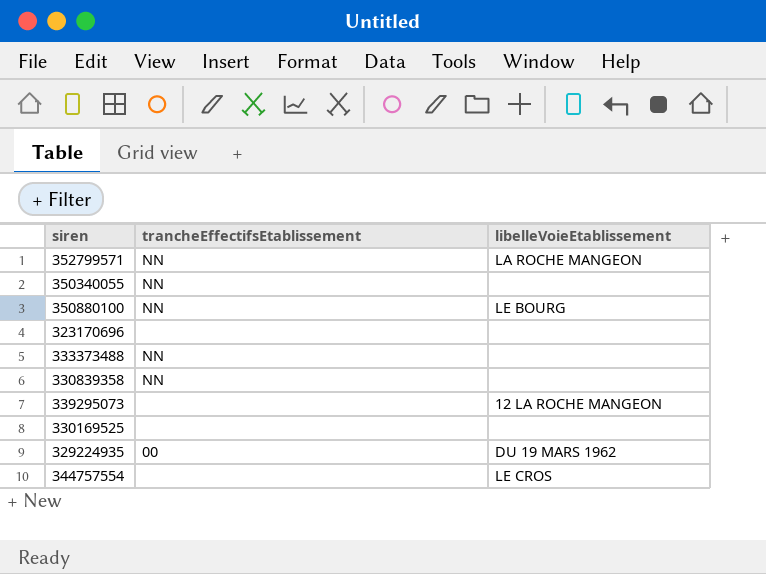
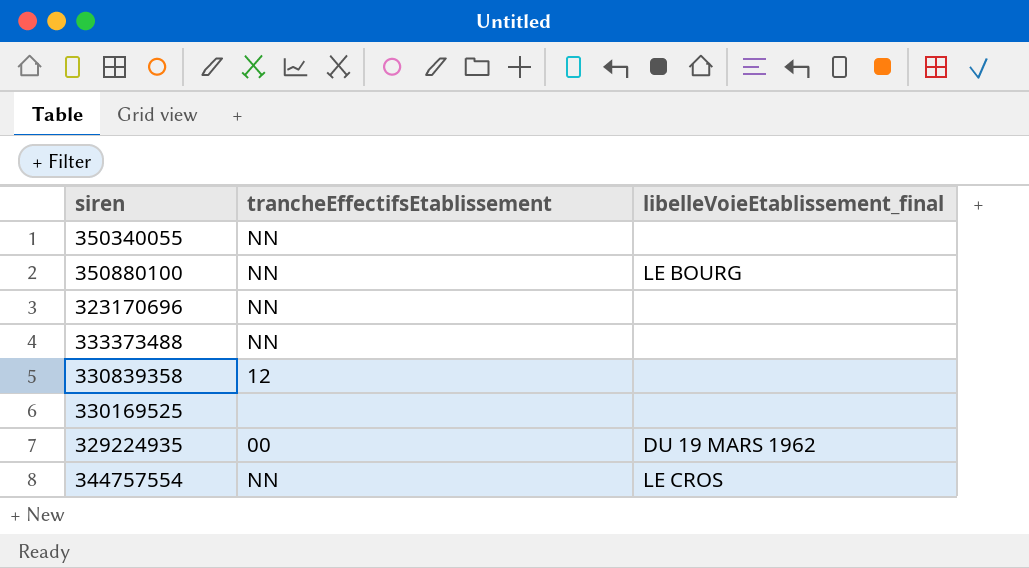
column name: libelleVoieEtablissement -> libelleVoieEtablissement_final
row 352799571: NN | LA ROCHE MANGEON -> none
row 339295073: none | 12 LA ROCHE MANGEON -> none
323170696 | trancheEffectifsEtablissement: none -> NN
330839358 | trancheEffectifsEtablissement: NN -> 12
344757554 | trancheEffectifsEtablissement: none -> NN

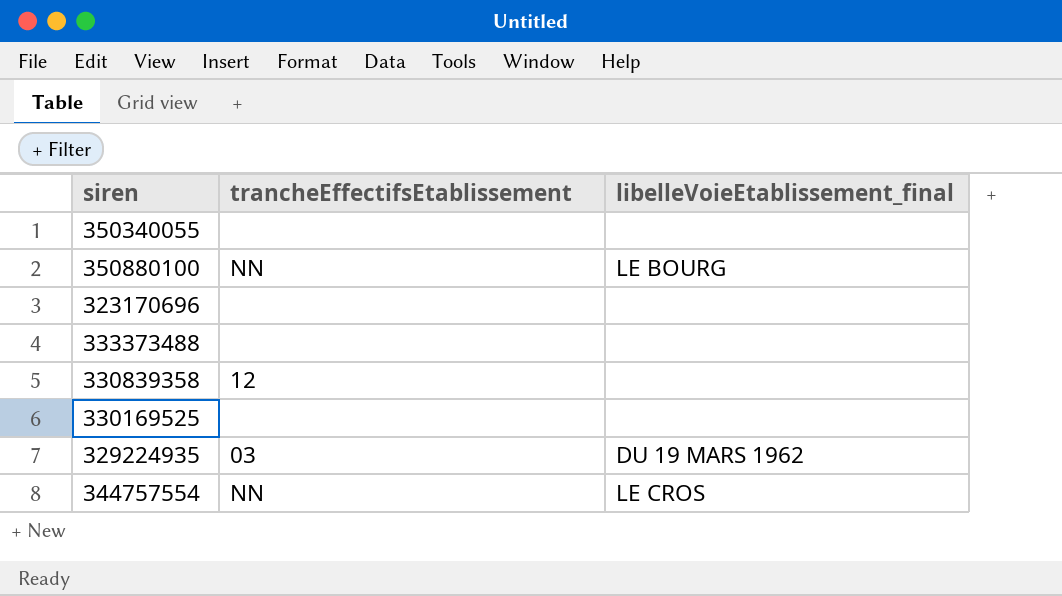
350340055 | trancheEffectifsEtablissement: NN -> none
323170696 | trancheEffectifsEtablissement: NN -> none
333373488 | trancheEffectifsEtablissement: NN -> none
329224935 | trancheEffectifsEtablissement: 00 -> 03

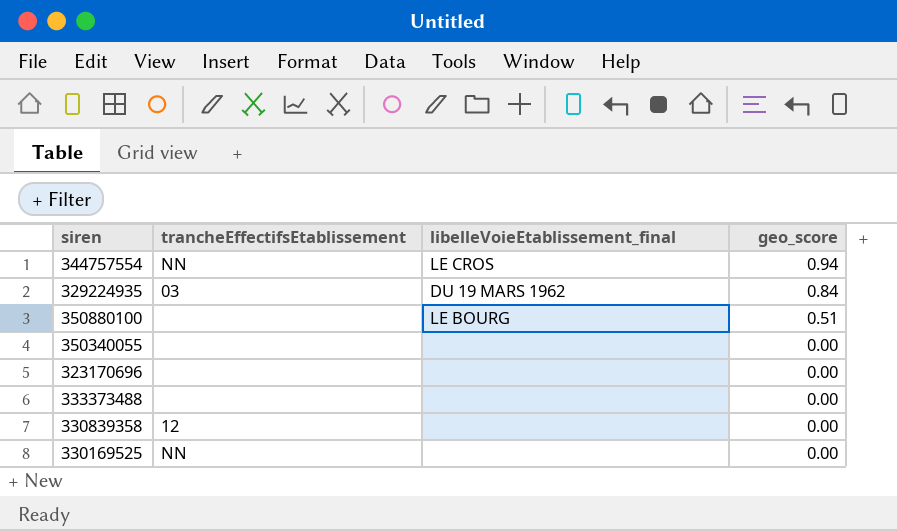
row order: none -> geo_score descending
column geo_score | position: none -> 4
350880100 | trancheEffectifsEtablissement: NN -> none
330169525 | trancheEffectifsEtablissement: none -> NN

